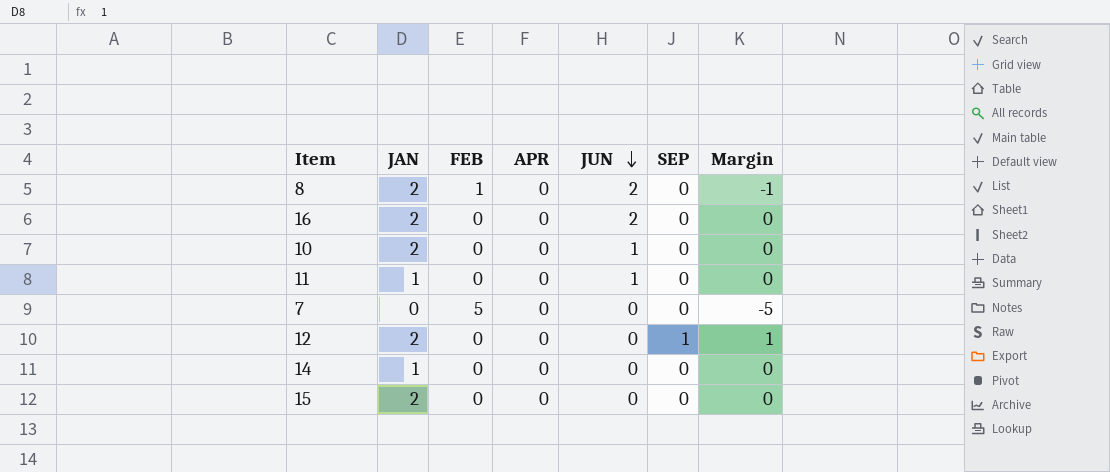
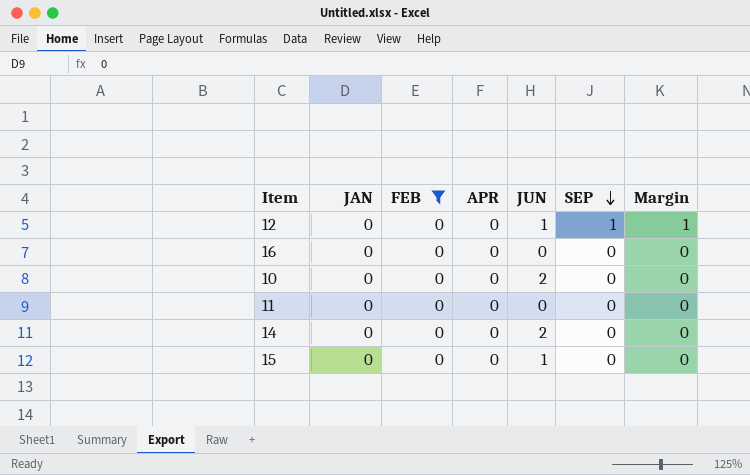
filter: none -> FEB = 0
row order: JUN descending -> SEP descending
12 | JAN: 2 -> 0
12 | JUN: 0 -> 1
16 | JAN: 2 -> 0
16 | JUN: 2 -> 0
10 | JAN: 2 -> 0
10 | JUN: 1 -> 2
11 | JAN: 1 -> 0
11 | JUN: 1 -> 0
14 | JAN: 1 -> 0
14 | JUN: 0 -> 2
15 | JAN: 2 -> 0
15 | JUN: 0 -> 1

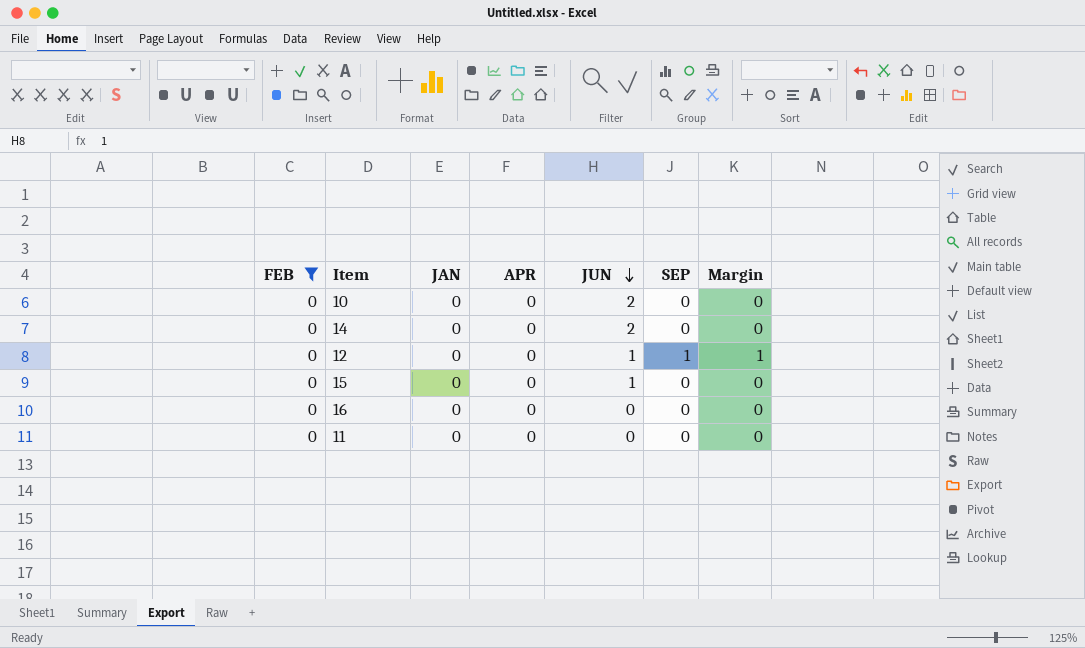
row order: SEP descending -> JUN descending
column FEB | position: 3 -> 1

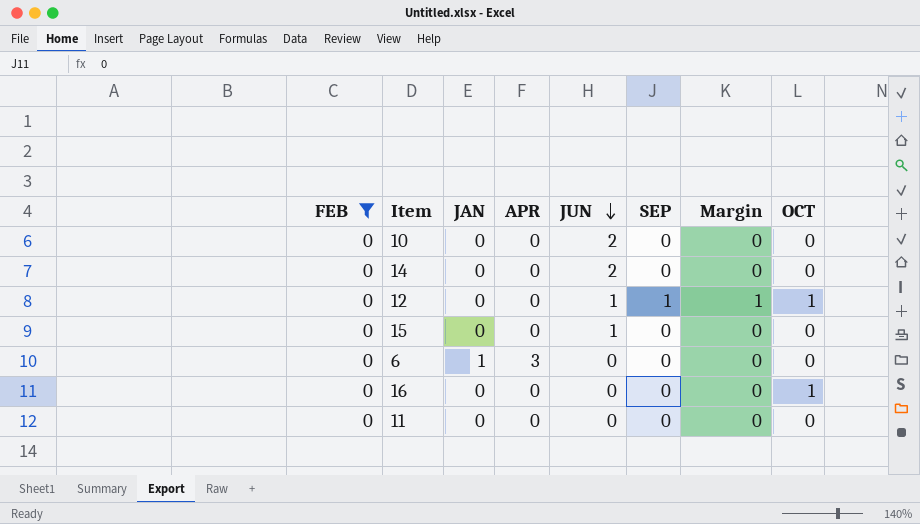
column OCT | position: none -> 8
row 6: none -> 0 | 1 | 3 | 0 | 0 | 0 | 0

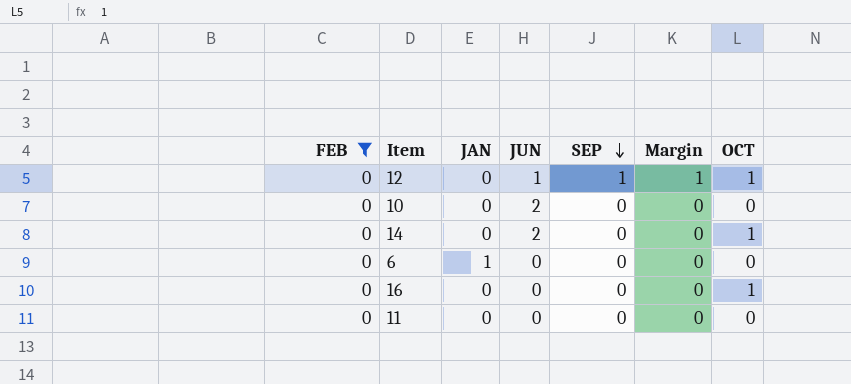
row order: JUN descending -> SEP descending
column APR | position: 4 -> none
row 15: 0 | 0 | 0 | 1 | 0 | 0 | 0 -> none
14 | OCT: 0 -> 1

